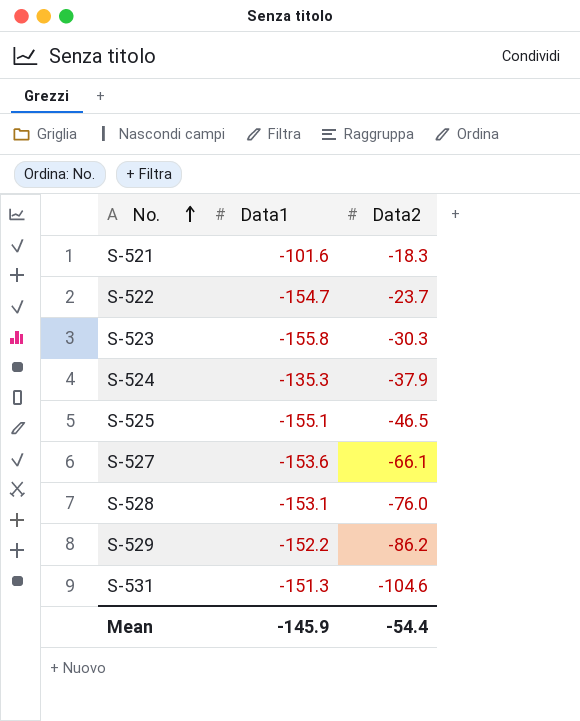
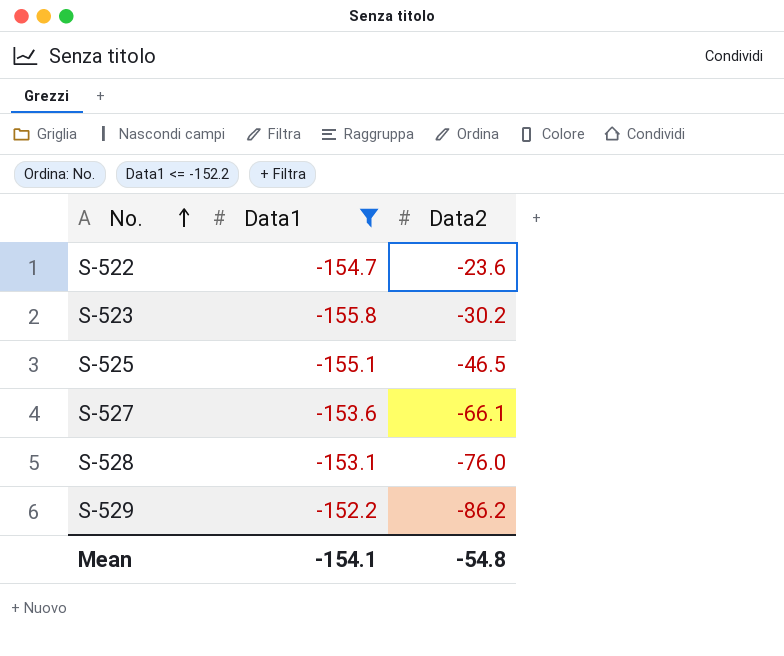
filter: none -> Data1 <= -152.2
S-522 | Data2: -23.7 -> -23.6
S-523 | Data2: -30.3 -> -30.2
Mean | Data1: -145.9 -> -154.1
Mean | Data2: -54.4 -> -54.8

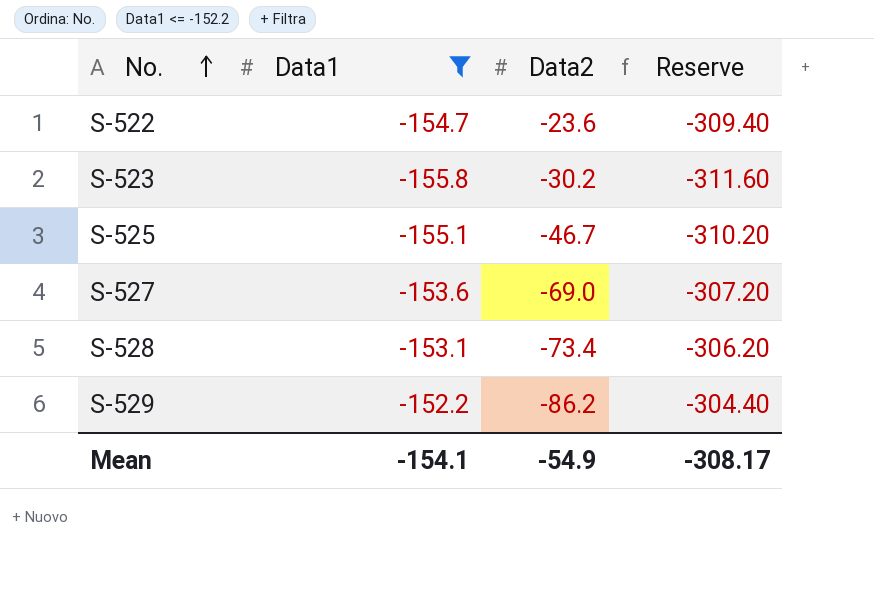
column Reserve | formula: none -> [Data1] * 2
S-525 | Data2: -46.5 -> -46.7
S-527 | Data2: -66.1 -> -69.0
S-528 | Data2: -76.0 -> -73.4
Mean | Data2: -54.8 -> -54.9

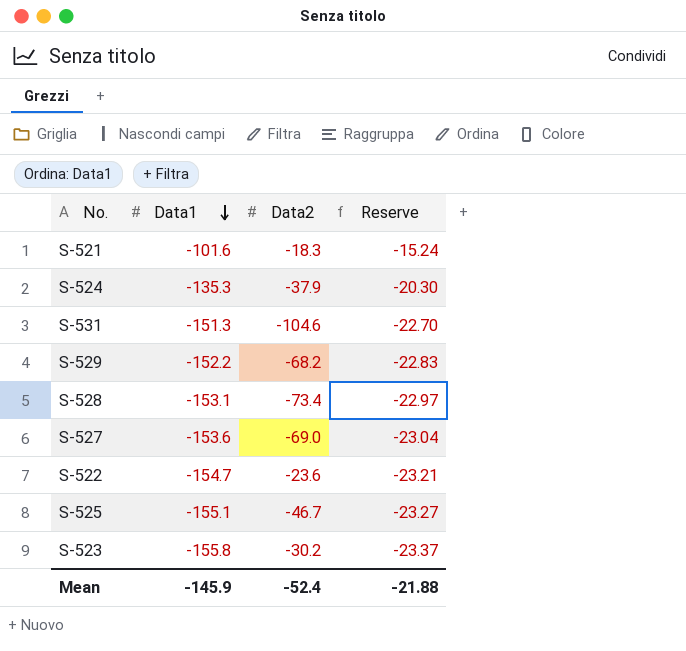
filter: Data1 <= -152.2 -> none
row order: No. ascending -> Data1 descending
column Reserve | formula: [Data1] * 2 -> [Data1] * 0.15
S-529 | Data2: -86.2 -> -68.2
Mean | Data1: -154.1 -> -145.9
Mean | Data2: -54.9 -> -52.4
Mean | Reserve: -308.17 -> -21.88

